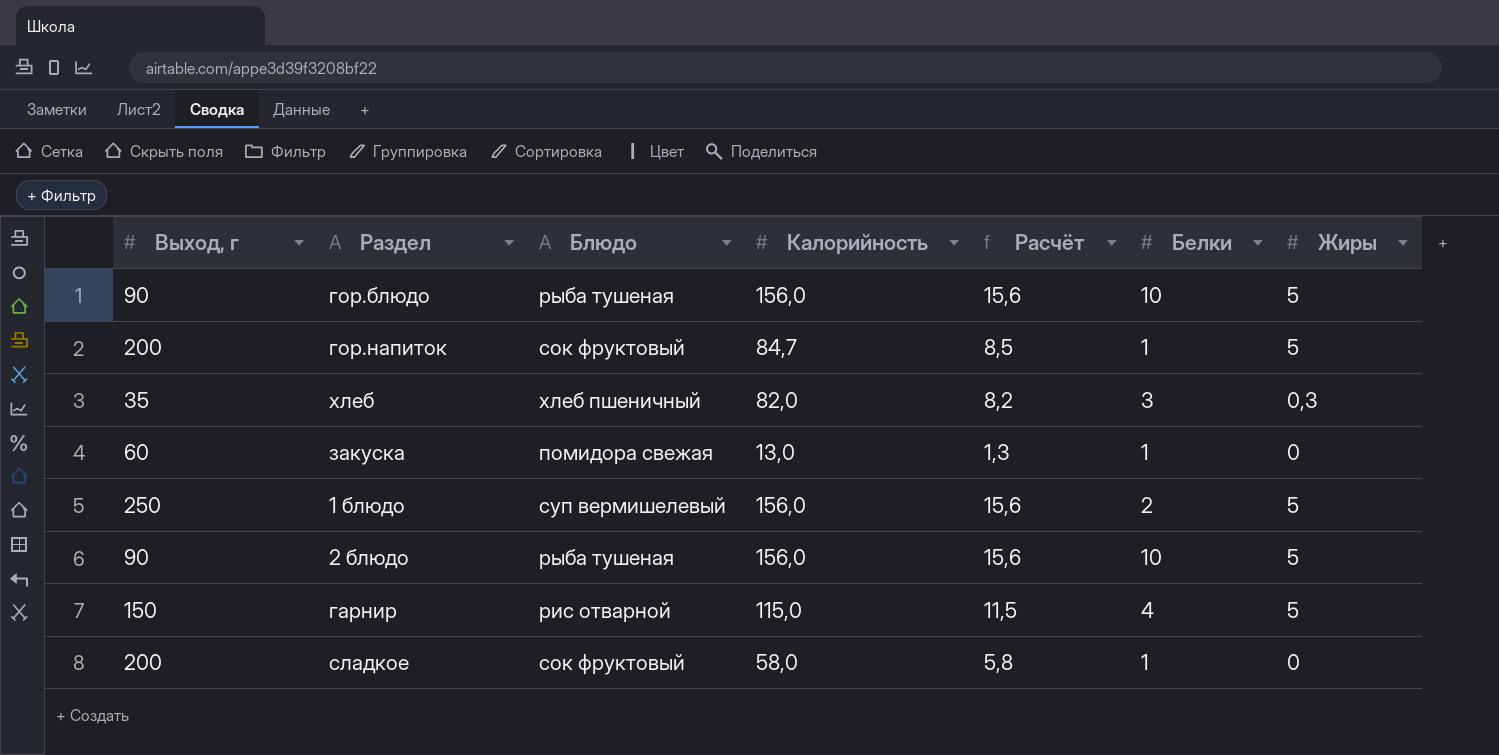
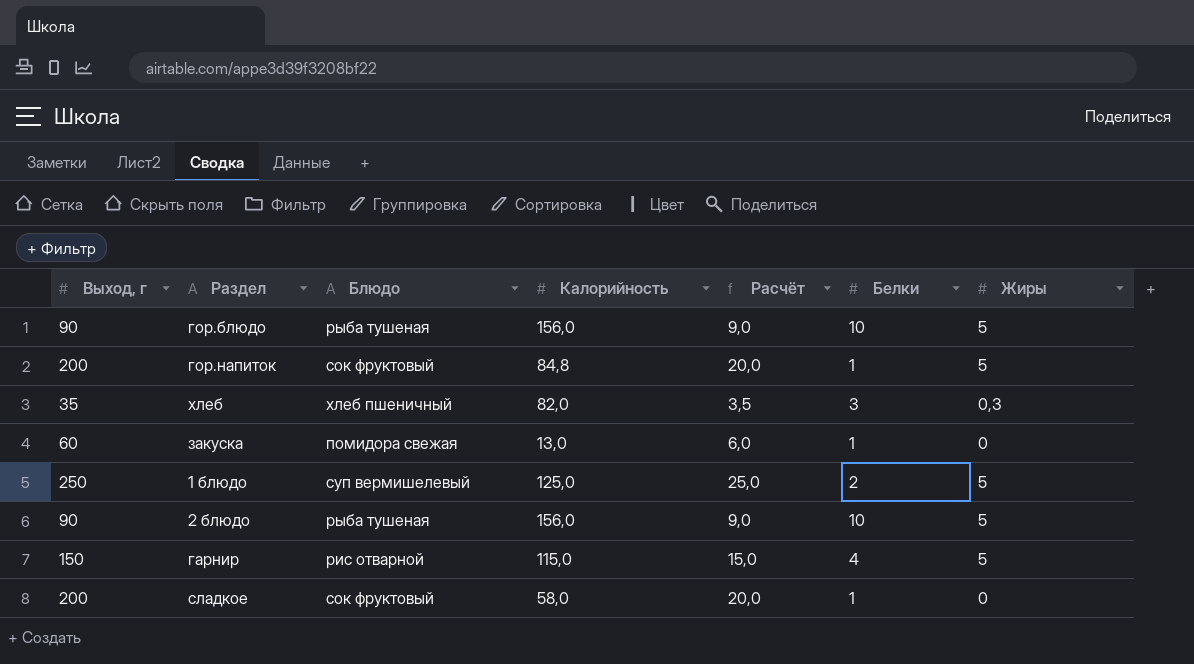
column Расчёт | formula: [Калорийность] * 0,1 -> [Выход, г] * 0,1
гор.напиток | Калорийность: 84,7 -> 84,8
1 блюдо | Калорийность: 156,0 -> 125,0

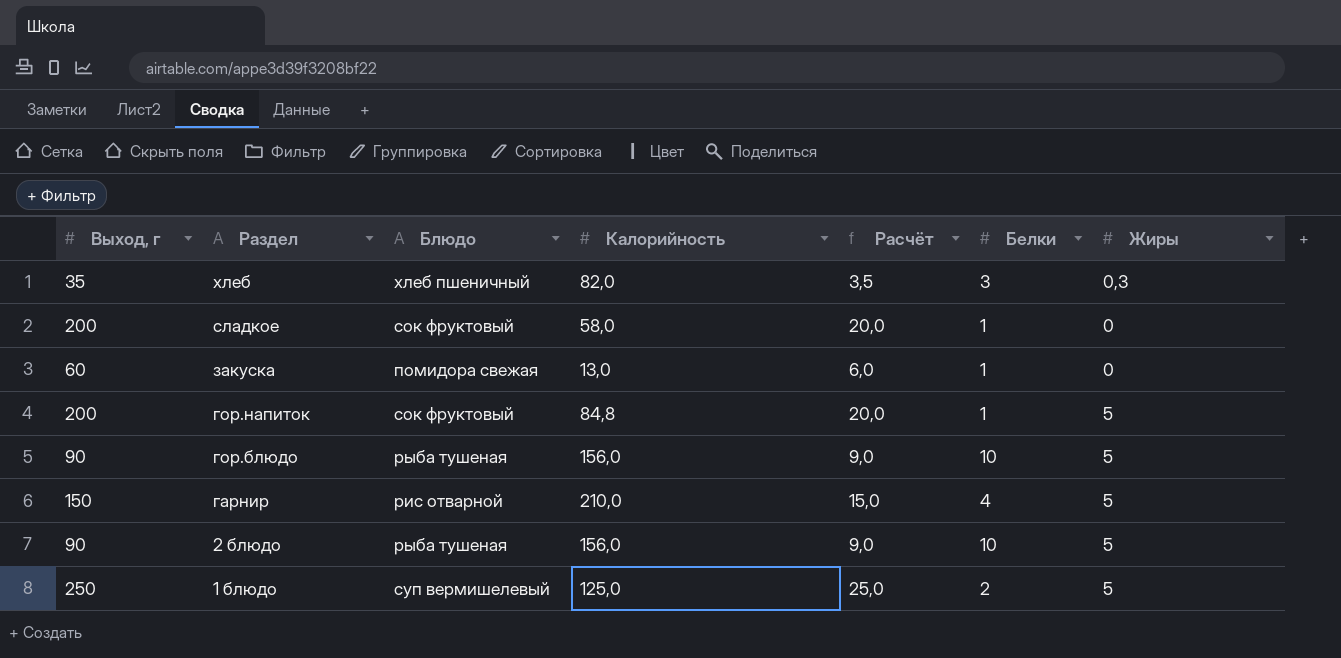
row order: none -> Раздел descending
гарнир | Калорийность: 115,0 -> 210,0

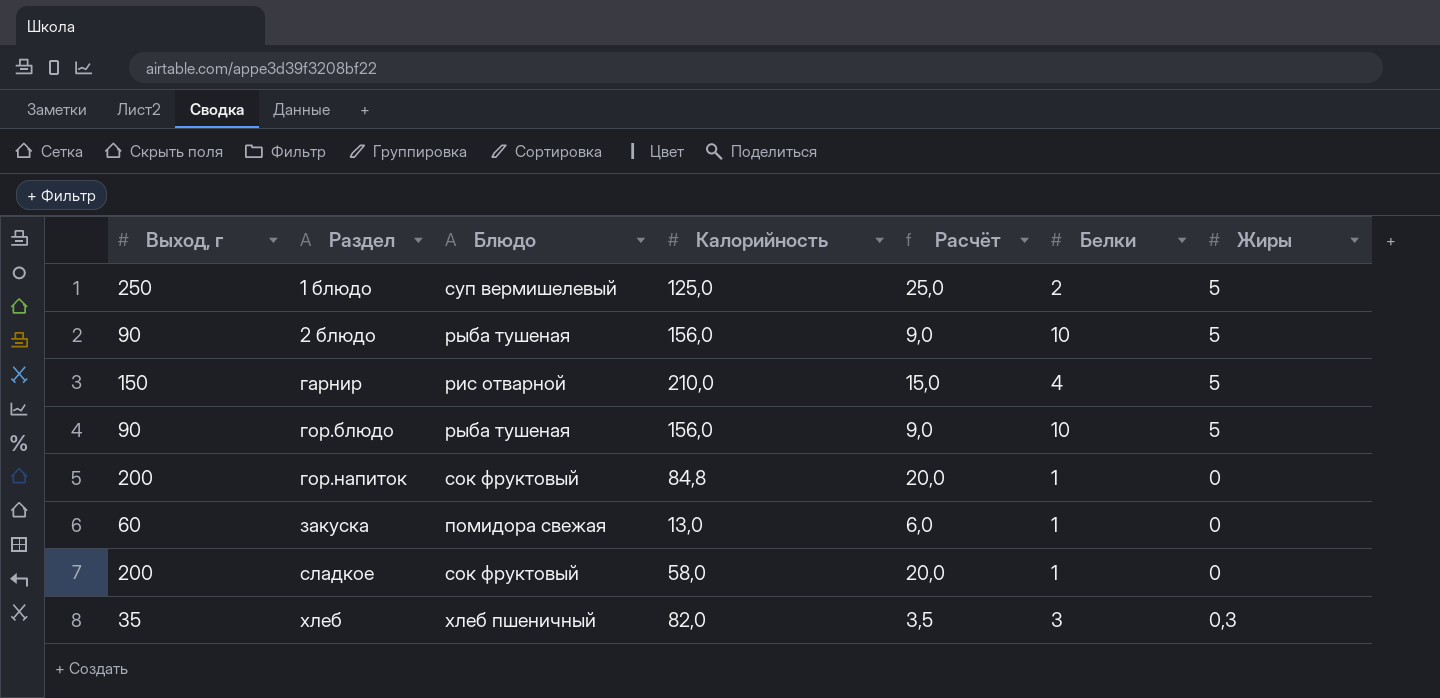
row order: Раздел descending -> Раздел ascending
гор.напиток | Жиры: 5 -> 0

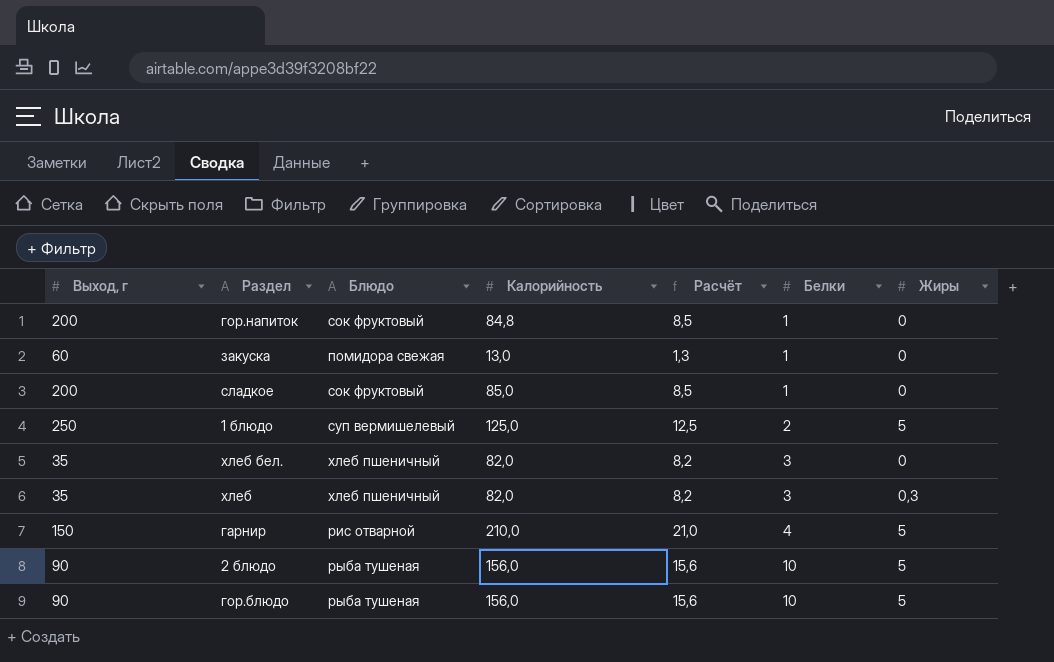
row order: Раздел ascending -> Белки ascending
column Расчёт | formula: [Выход, г] * 0,1 -> [Калорийность] * 0,1
сладкое | Калорийность: 58,0 -> 85,0
row хлеб бел.: none -> 35 | хлеб пшеничный | 82,0 | 8,2 | 3 | 0

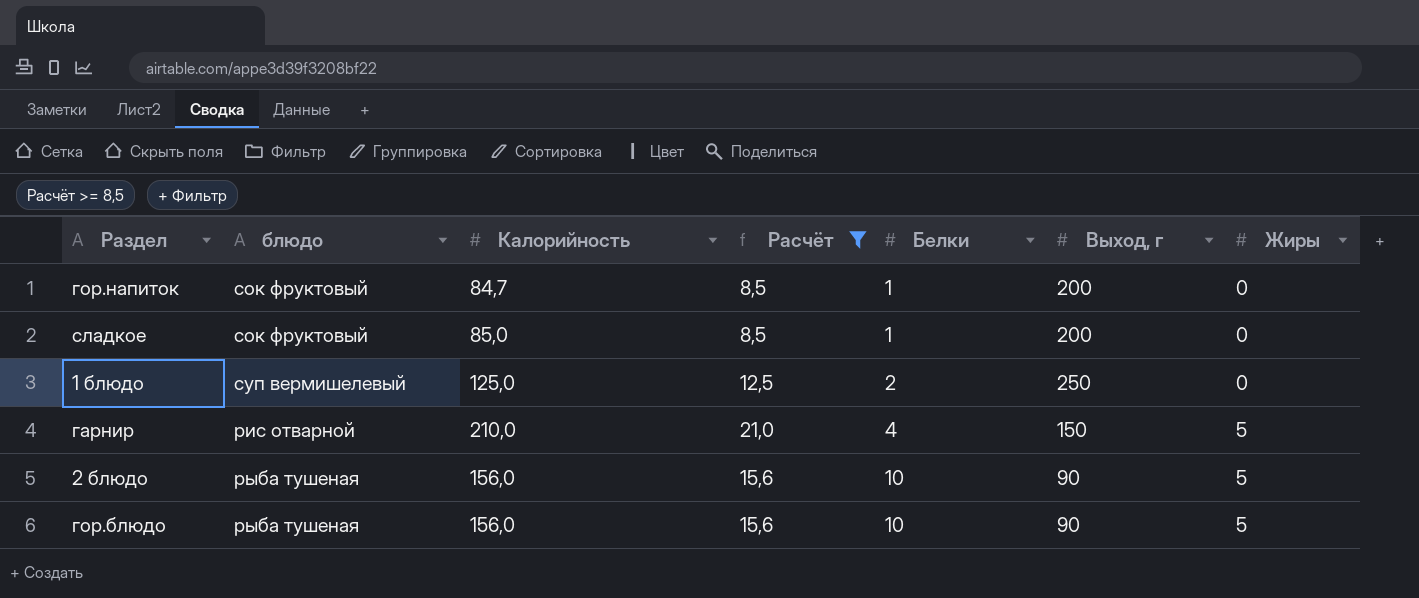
filter: none -> Расчёт >= 8,5
column name: Блюдо -> блюдо
column Выход, г | position: 1 -> 6
гор.напиток | Калорийность: 84,8 -> 84,7
1 блюдо | Жиры: 5 -> 0

